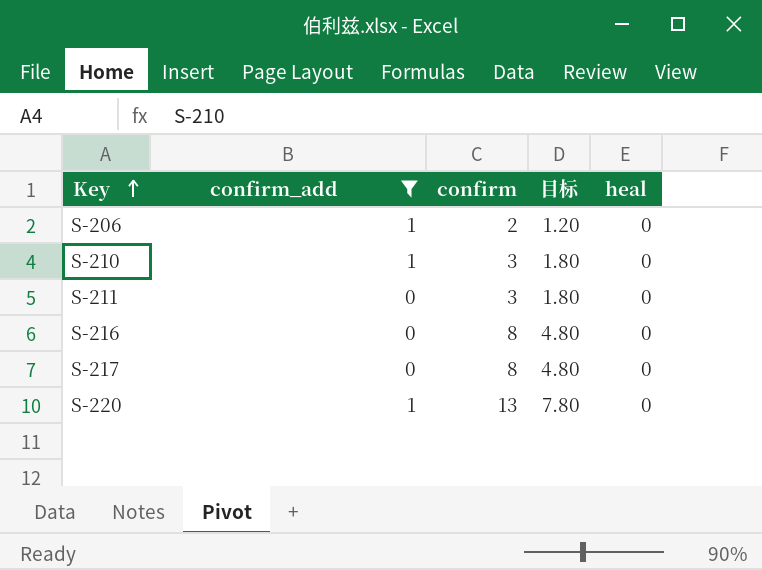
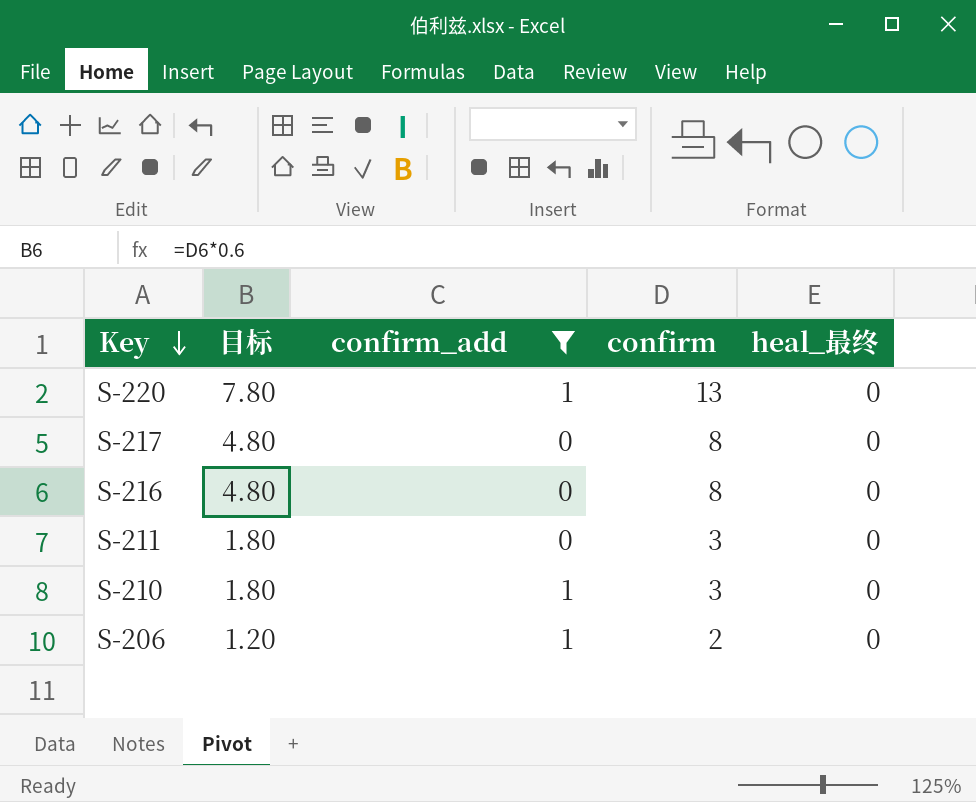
row order: Key ascending -> Key descending
column 目标 | position: 4 -> 2
column name: heal -> heal_最终

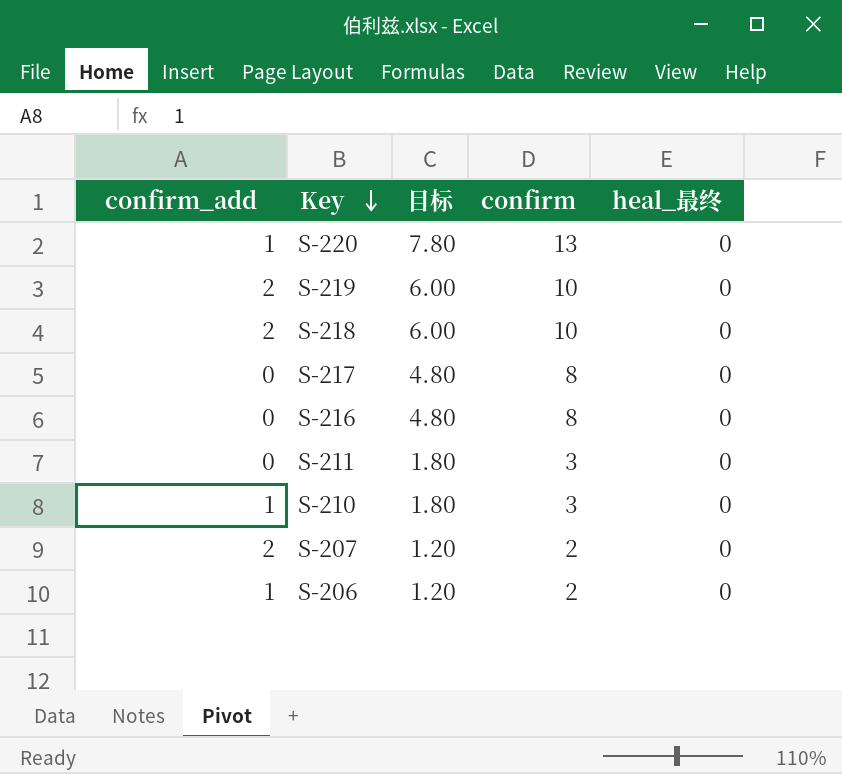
filter: confirm_add != 2 -> none
column confirm_add | position: 3 -> 1

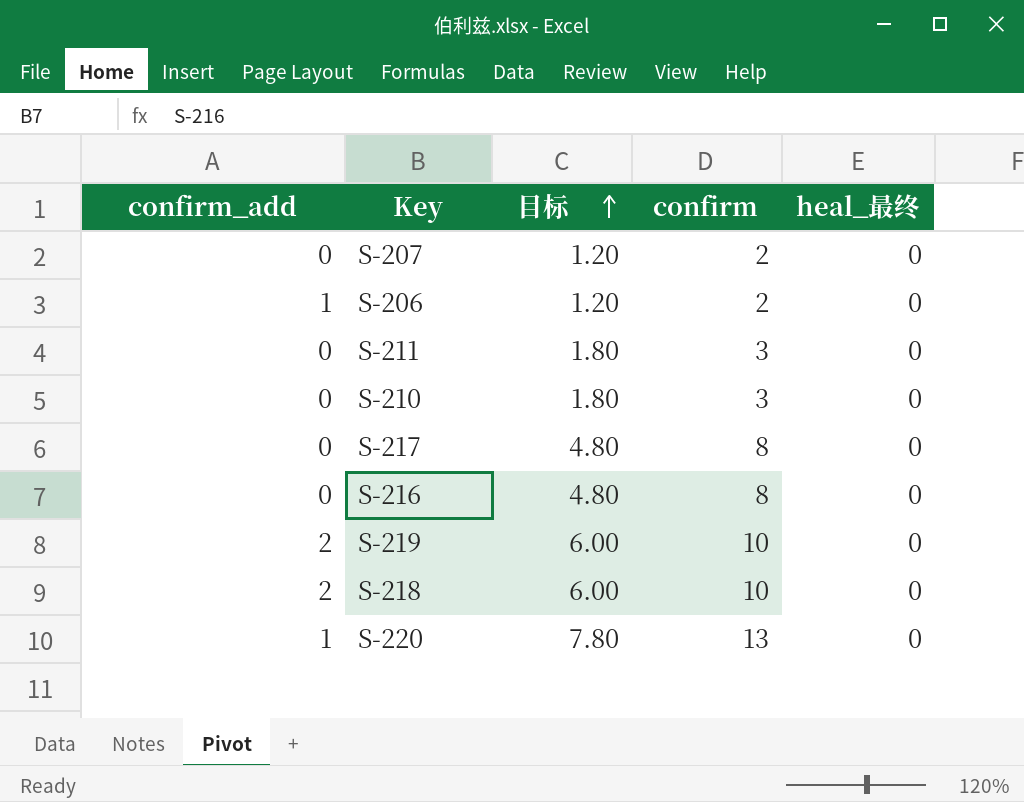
row order: Key descending -> 目标 ascending
S-207 | confirm_add: 2 -> 0
S-210 | confirm_add: 1 -> 0

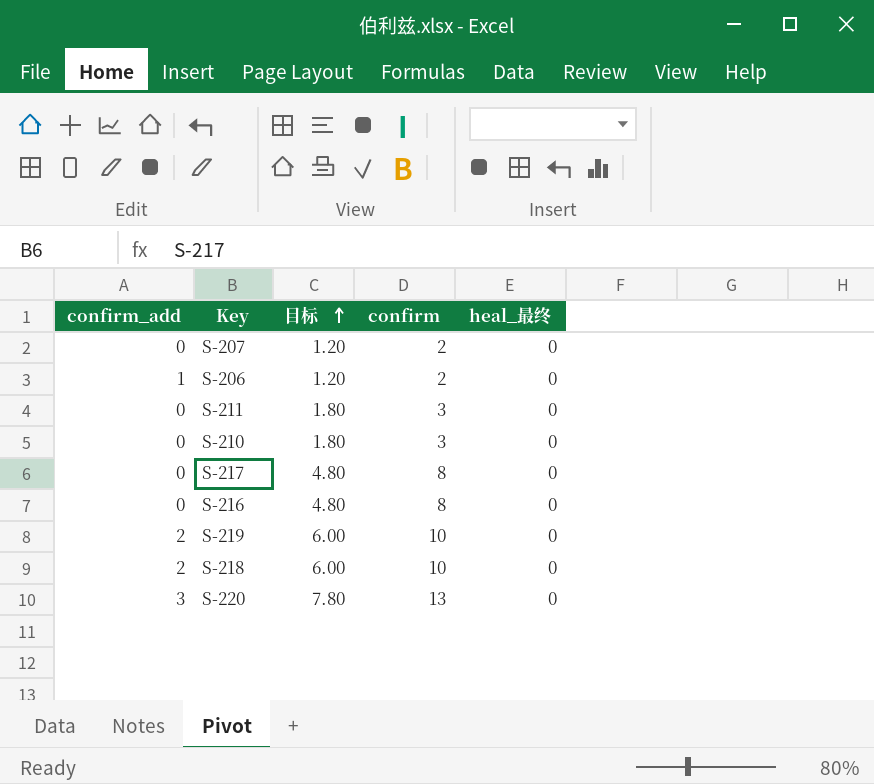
S-220 | confirm_add: 1 -> 3

